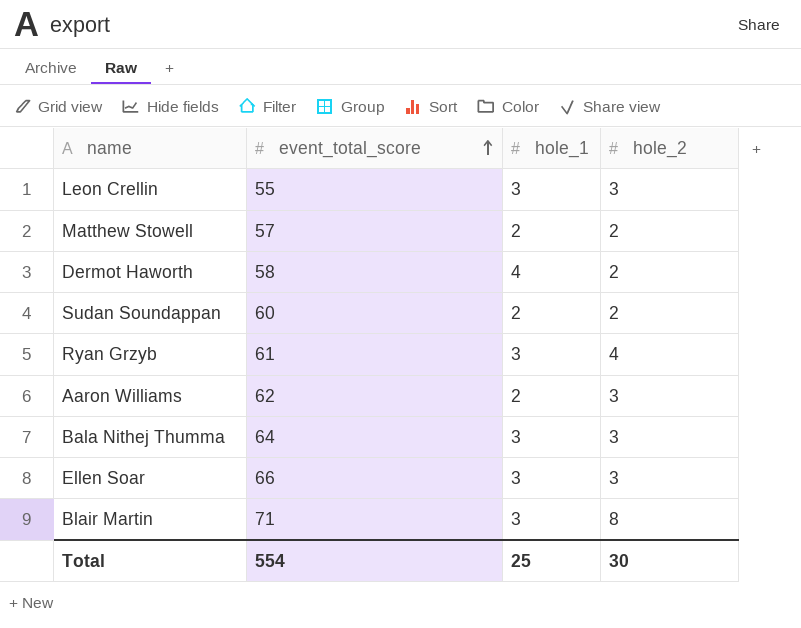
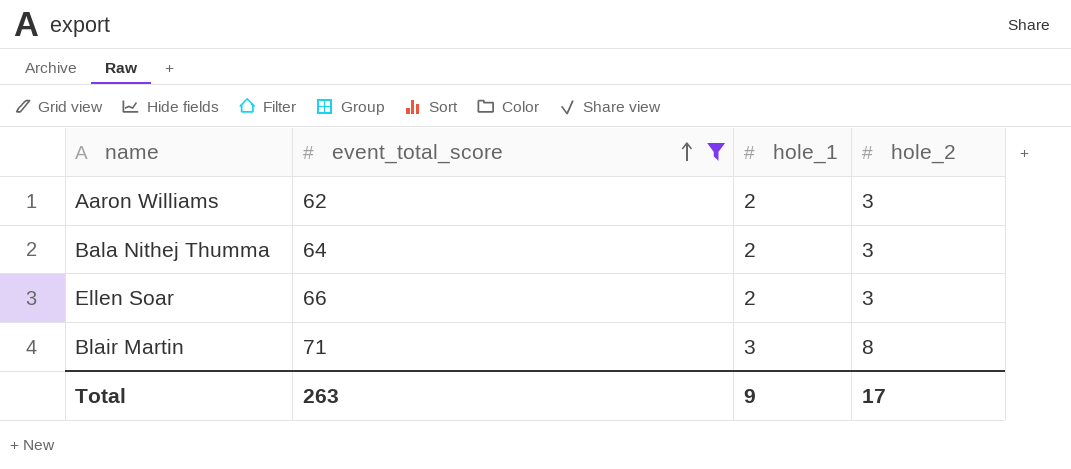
filter: none -> event_total_score >= 62
Bala Nithej Thumma | hole_1: 3 -> 2
Ellen Soar | hole_1: 3 -> 2
Total | event_total_score: 554 -> 263
Total | hole_1: 25 -> 9
Total | hole_2: 30 -> 17

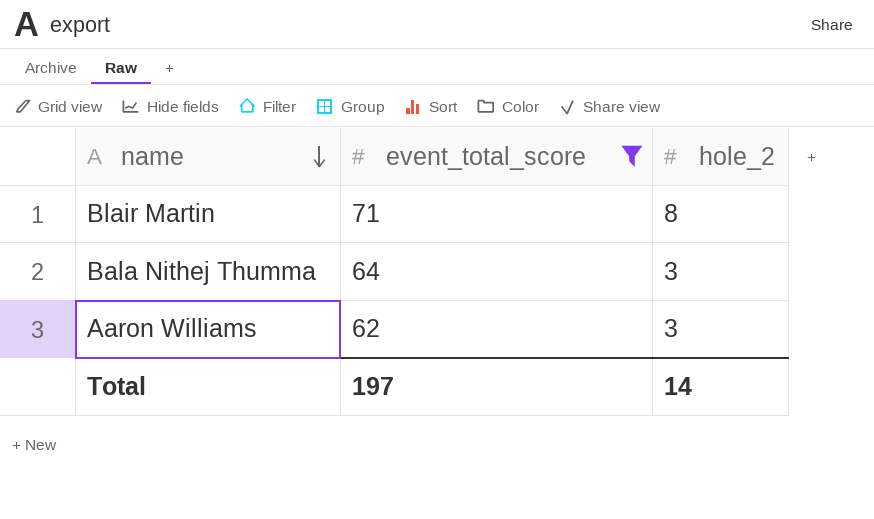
row order: event_total_score ascending -> name descending
column hole_1 | position: 3 -> none
row Ellen Soar: 66 | 2 | 3 -> none
Total | event_total_score: 263 -> 197
Total | hole_2: 17 -> 14

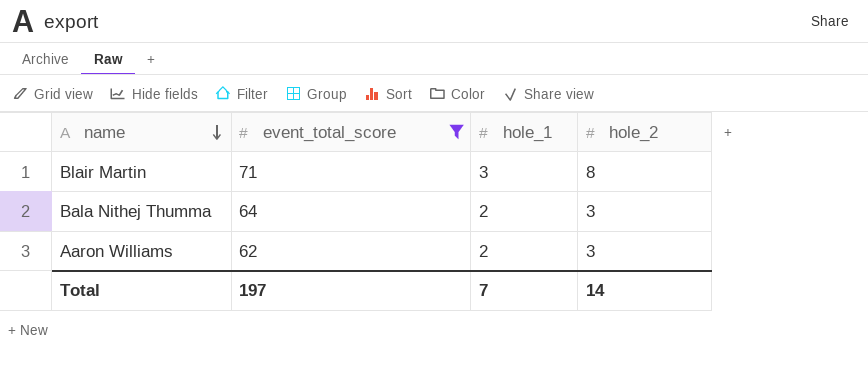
column hole_1 | position: none -> 3

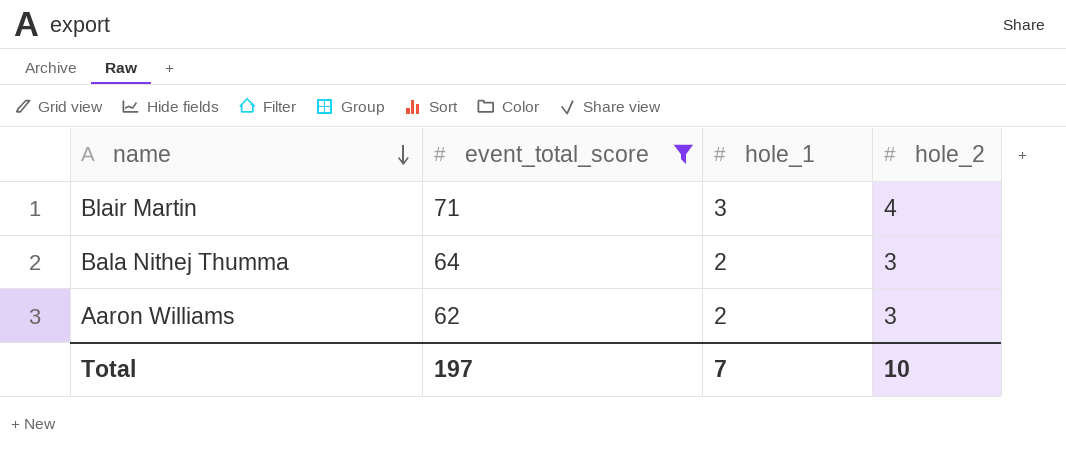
Blair Martin | hole_2: 8 -> 4
Total | hole_2: 14 -> 10

